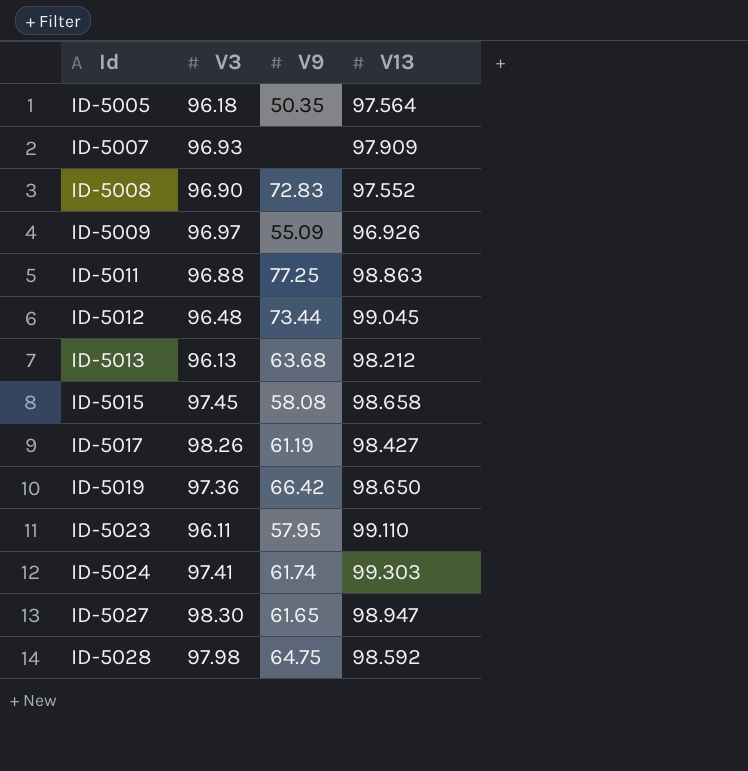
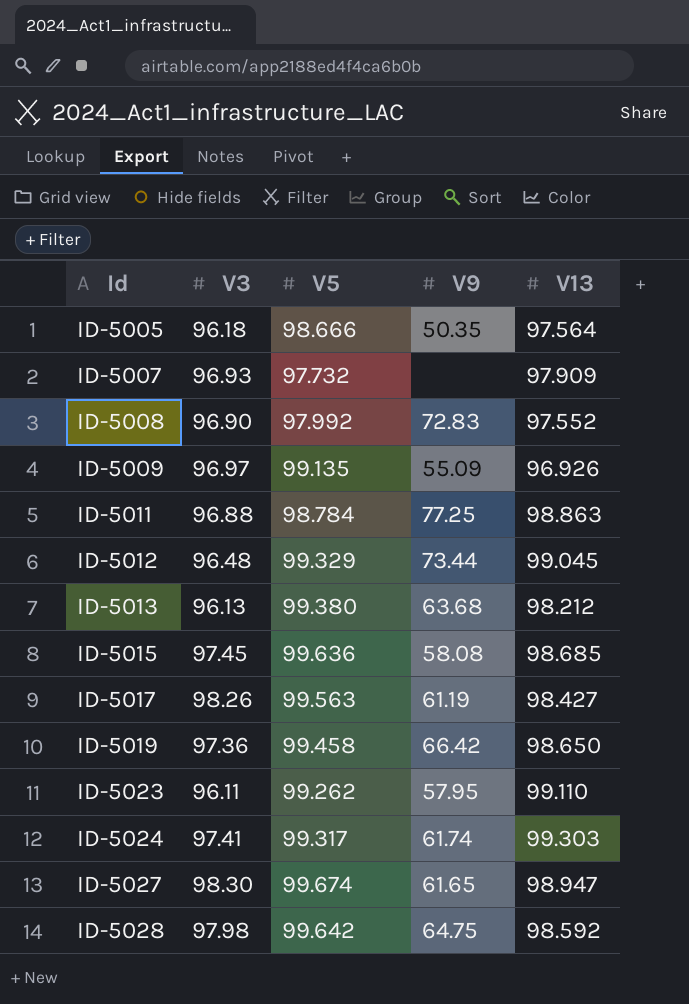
column V5 | position: none -> 3
ID-5015 | V13: 98.658 -> 98.685

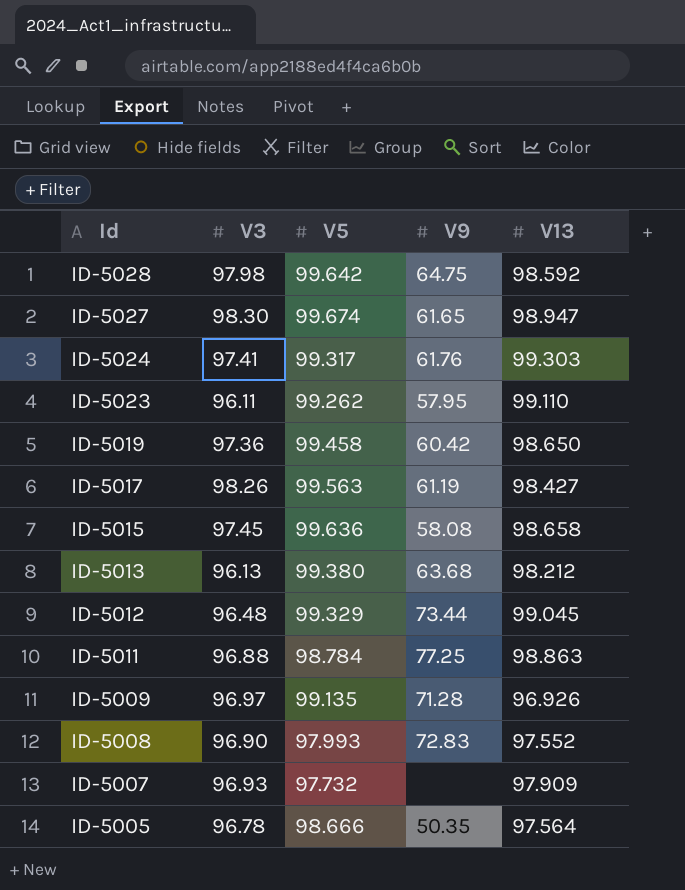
row order: Id ascending -> Id descending
ID-5024 | V9: 61.74 -> 61.76
ID-5019 | V9: 66.42 -> 60.42
ID-5015 | V13: 98.685 -> 98.658
ID-5009 | V9: 55.09 -> 71.28
ID-5008 | V5: 97.992 -> 97.993
ID-5005 | V3: 96.18 -> 96.78

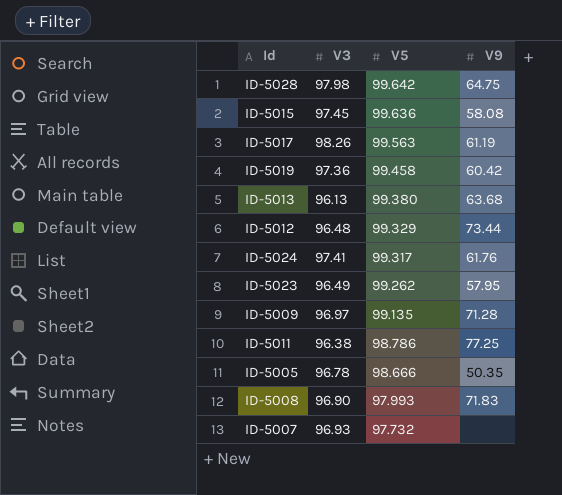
row order: Id descending -> V5 descending
column V13 | position: 5 -> none
row ID-5027: 98.30 | 99.674 | 61.65 | 98.947 -> none
ID-5023 | V3: 96.11 -> 96.49
ID-5011 | V3: 96.88 -> 96.38
ID-5011 | V5: 98.784 -> 98.786
ID-5008 | V9: 72.83 -> 71.83

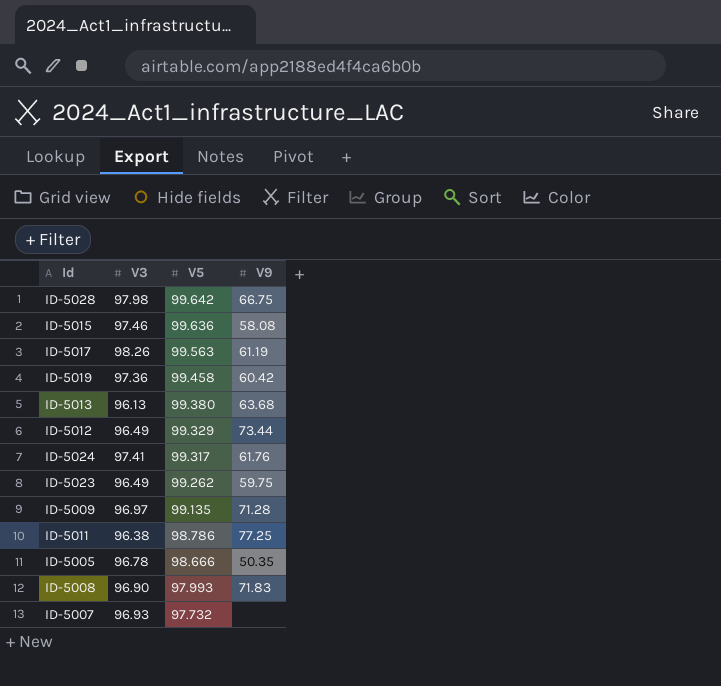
ID-5028 | V9: 64.75 -> 66.75
ID-5015 | V3: 97.45 -> 97.46
ID-5012 | V3: 96.48 -> 96.49
ID-5023 | V9: 57.95 -> 59.75

